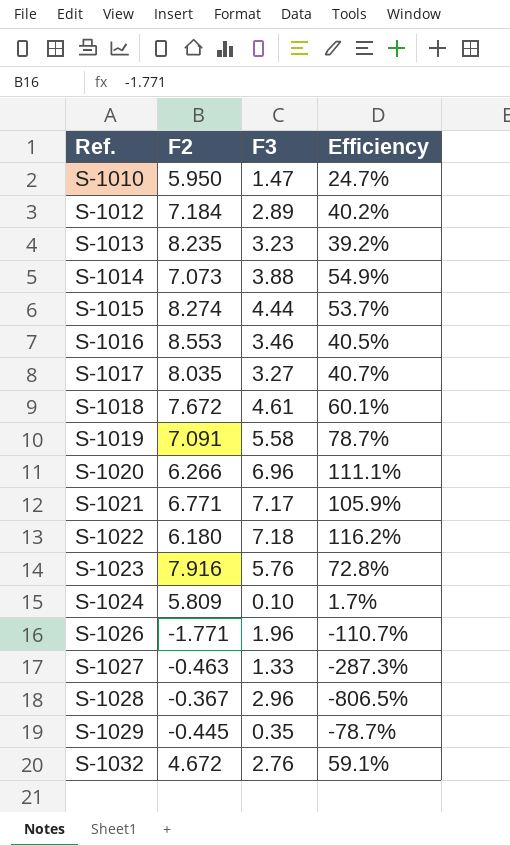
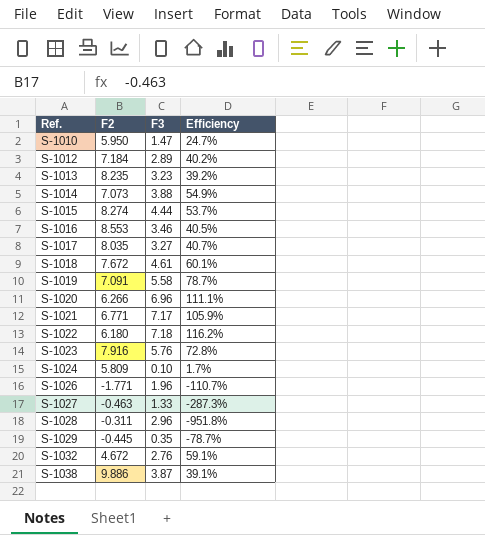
S-1028 | F2: -0.367 -> -0.311
S-1028 | Efficiency: -806.5% -> -951.8%
row S-1038: none -> 9.886 | 3.87 | 39.1%

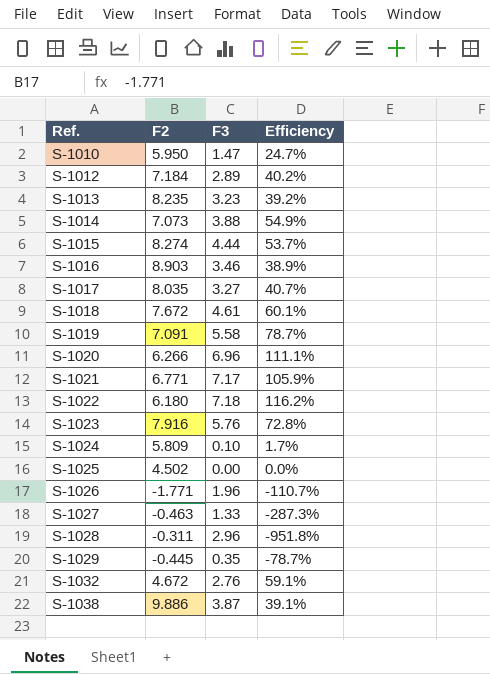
S-1016 | F2: 8.553 -> 8.903
S-1016 | Efficiency: 40.5% -> 38.9%
row S-1025: none -> 4.502 | 0.00 | 0.0%

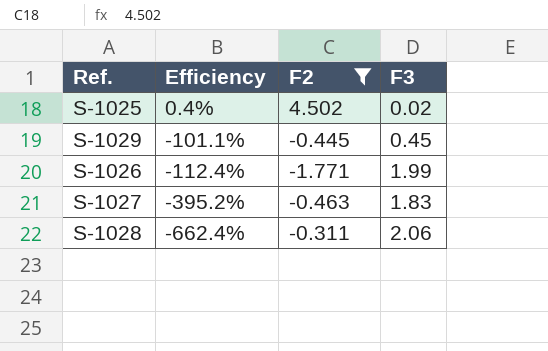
filter: none -> F2 <= 4.502
row order: Ref. ascending -> Efficiency descending
column Efficiency | position: 4 -> 2
S-1025 | Efficiency: 0.0% -> 0.4%
S-1025 | F3: 0.00 -> 0.02
S-1029 | Efficiency: -78.7% -> -101.1%
S-1029 | F3: 0.35 -> 0.45
S-1026 | Efficiency: -110.7% -> -112.4%
S-1026 | F3: 1.96 -> 1.99
S-1027 | Efficiency: -287.3% -> -395.2%
S-1027 | F3: 1.33 -> 1.83
S-1028 | Efficiency: -951.8% -> -662.4%
S-1028 | F3: 2.96 -> 2.06

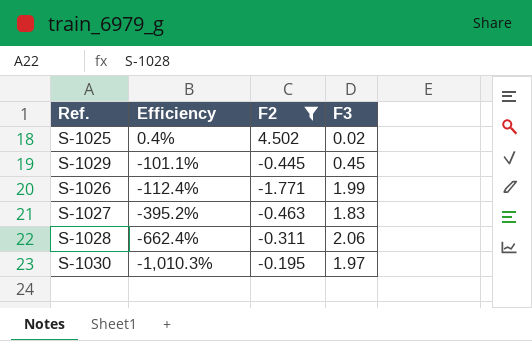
row S-1030: none -> -1,010.3% | -0.195 | 1.97

